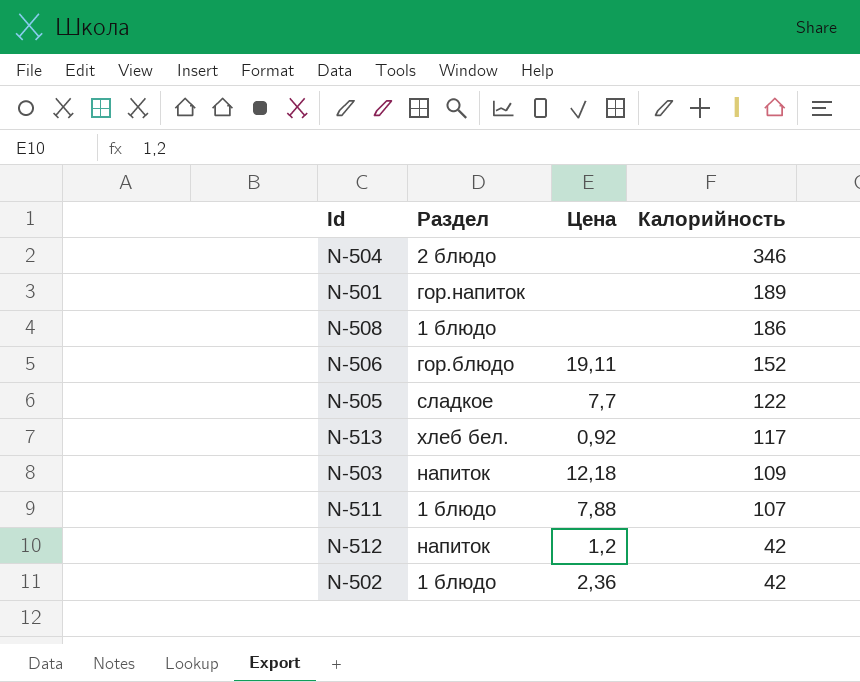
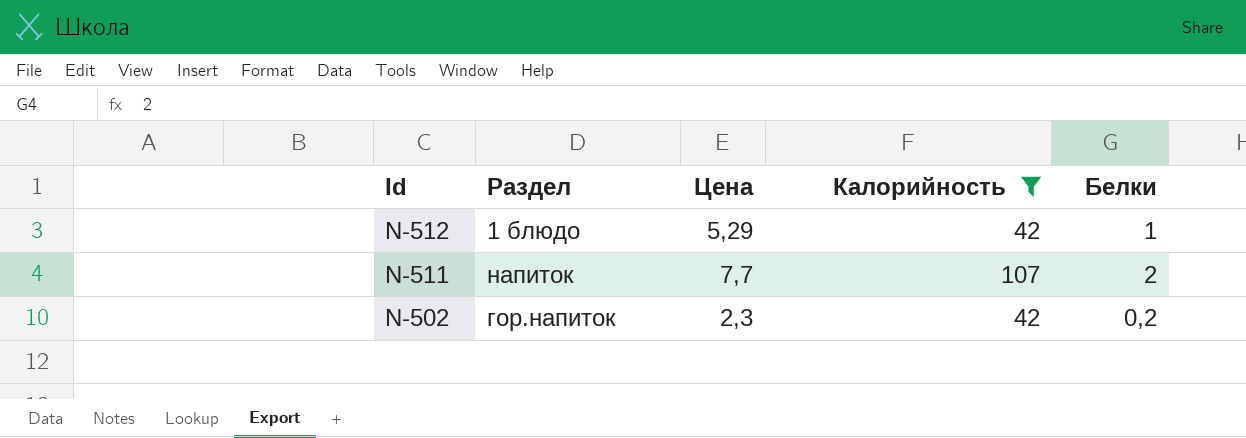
filter: none -> Калорийность <= 107
row order: Калорийность descending -> Id descending
column Белки | position: none -> 5
N-512 | Раздел: напиток -> 1 блюдо
N-512 | Цена: 1,2 -> 5,29
N-511 | Раздел: 1 блюдо -> напиток
N-511 | Цена: 7,88 -> 7,7
N-502 | Раздел: 1 блюдо -> гор.напиток
N-502 | Цена: 2,36 -> 2,3

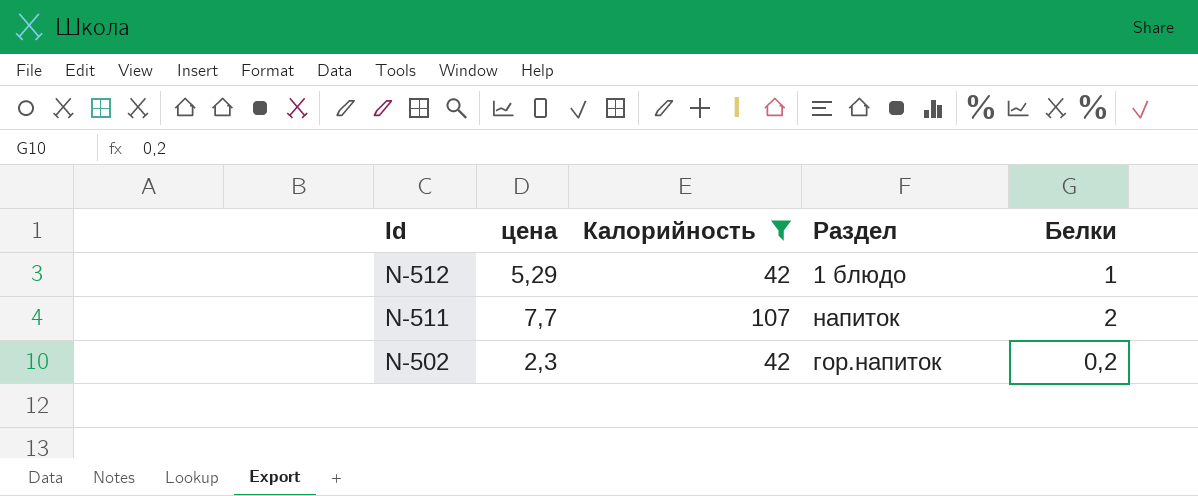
column name: Цена -> цена
column Раздел | position: 2 -> 4

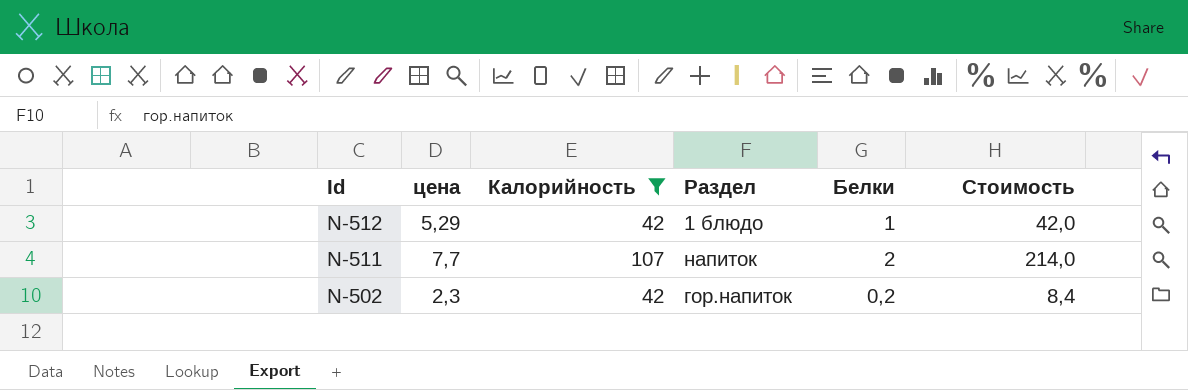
column Стоимость | formula: none -> [Калорийность] * [Белки]

